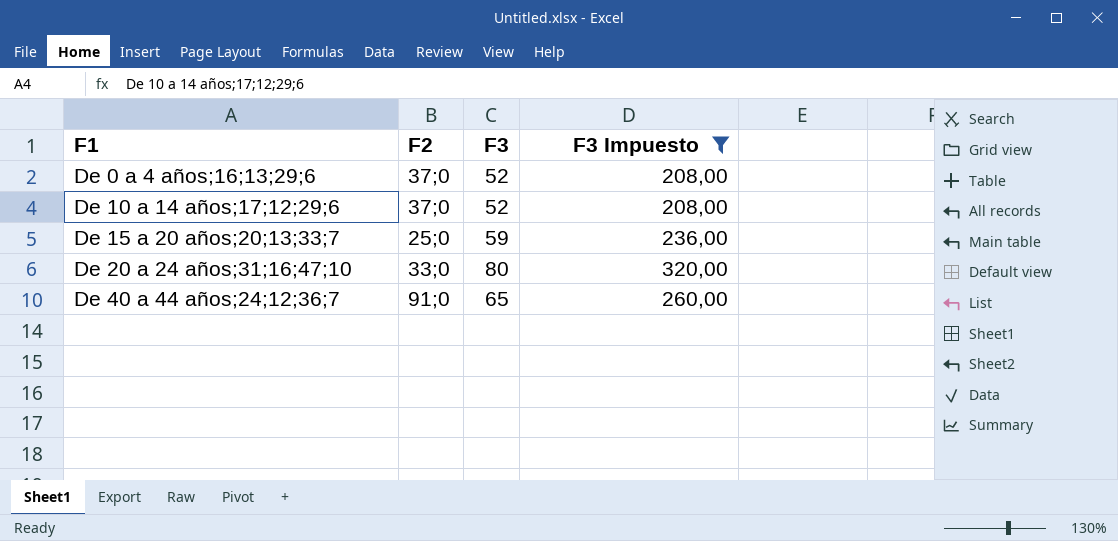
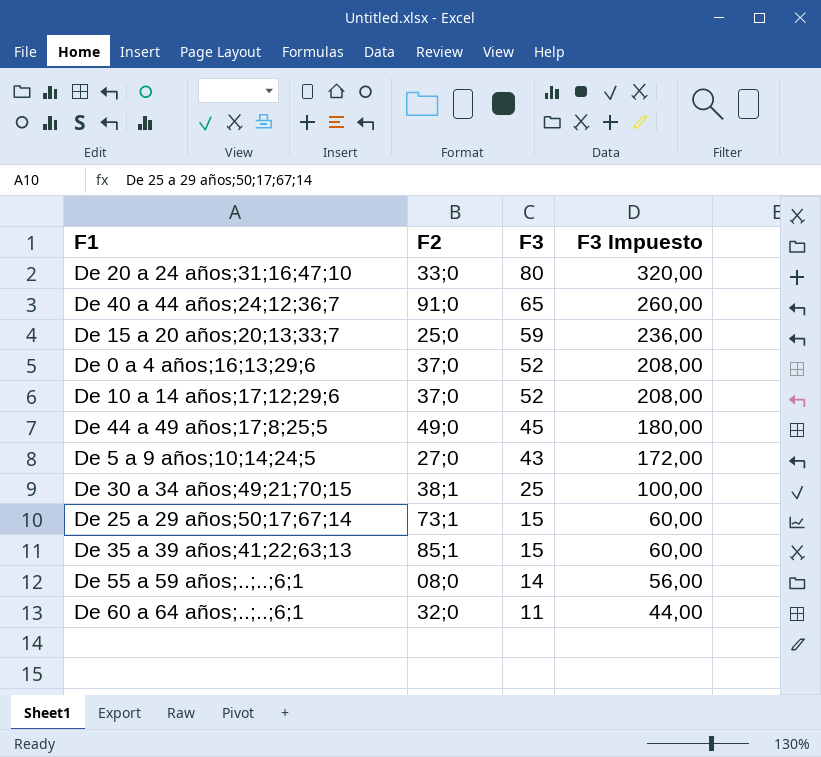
filter: F3 Impuesto >= 208,00 -> none
row order: F1 ascending -> F3 descending

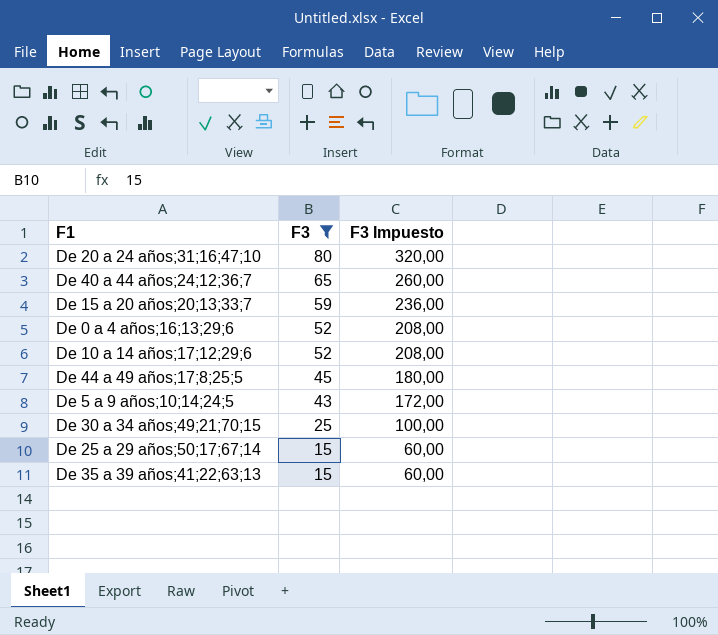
filter: none -> F3 >= 15
column F2 | position: 2 -> none

